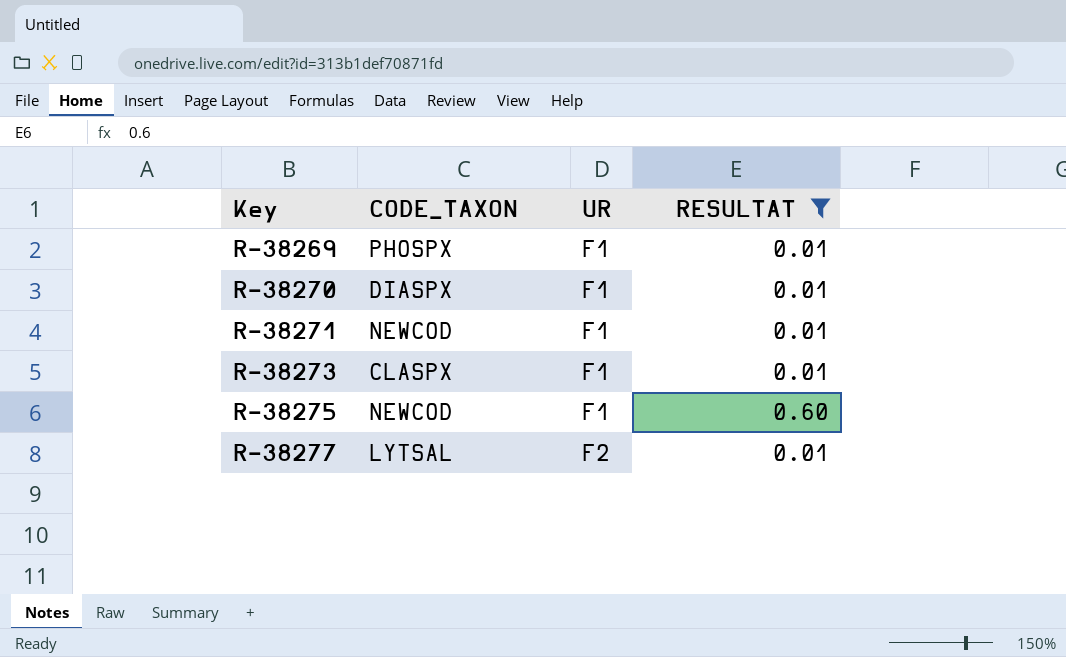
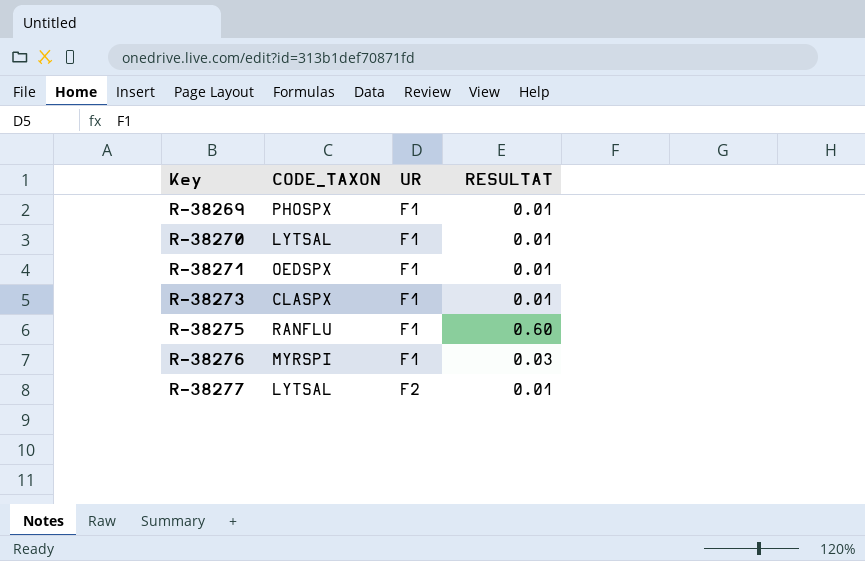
filter: RESULTAT != 0.03 -> none
R-38270 | CODE_TAXON: DIASPX -> LYTSAL
R-38271 | CODE_TAXON: NEWCOD -> OEDSPX
R-38275 | CODE_TAXON: NEWCOD -> RANFLU

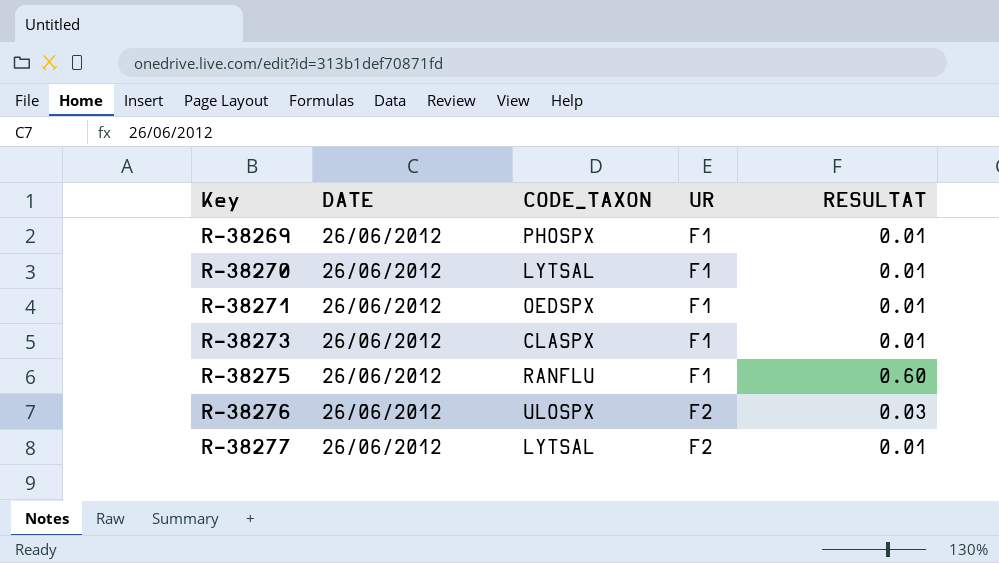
column DATE | position: none -> 2
R-38276 | CODE_TAXON: MYRSPI -> ULOSPX
R-38276 | UR: F1 -> F2

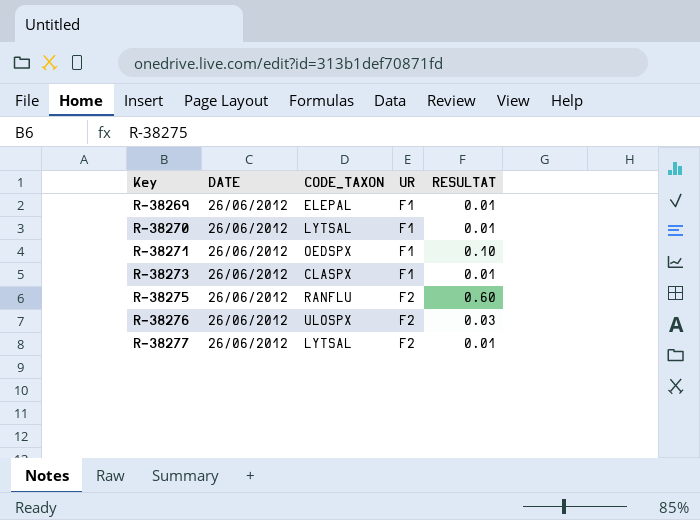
R-38269 | CODE_TAXON: PHOSPX -> ELEPAL
R-38271 | RESULTAT: 0.01 -> 0.10
R-38275 | UR: F1 -> F2

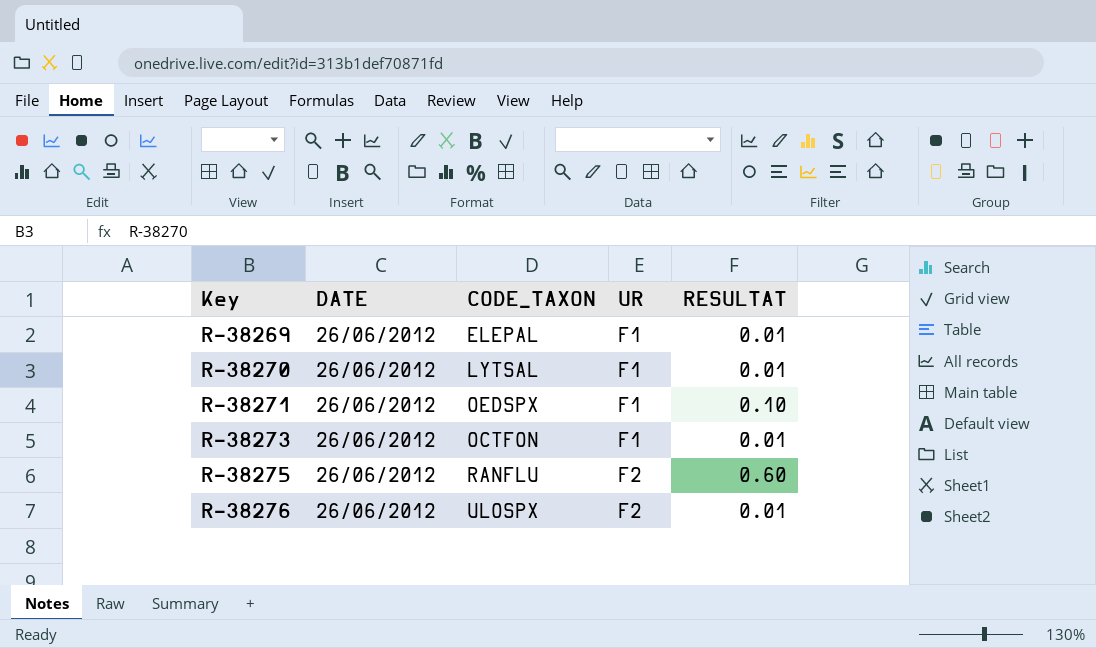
row R-38277: 26/06/2012 | LYTSAL | F2 | 0.01 -> none
R-38273 | CODE_TAXON: CLASPX -> OCTFON
R-38276 | RESULTAT: 0.03 -> 0.01

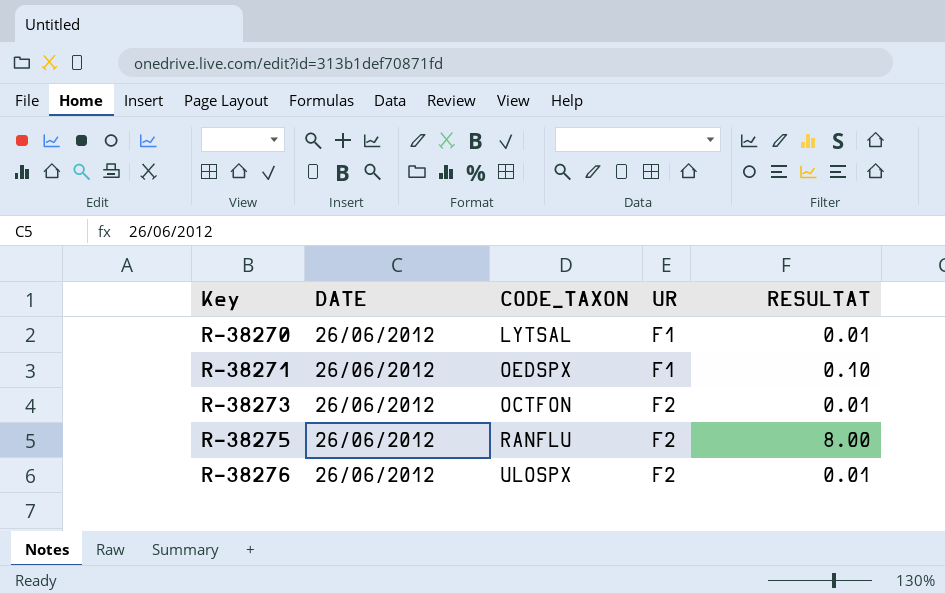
row R-38269: 26/06/2012 | ELEPAL | F1 | 0.01 -> none
R-38273 | UR: F1 -> F2
R-38275 | RESULTAT: 0.60 -> 8.00

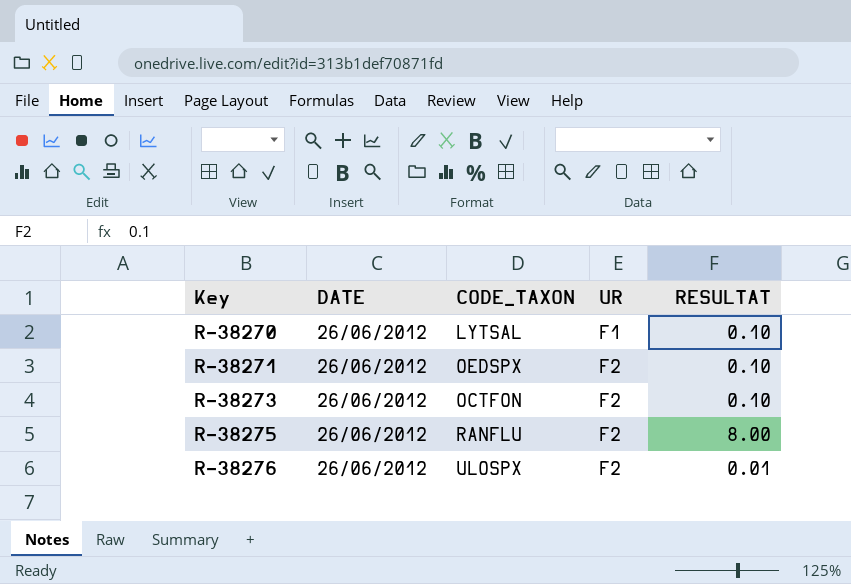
R-38270 | RESULTAT: 0.01 -> 0.10
R-38271 | UR: F1 -> F2
R-38273 | RESULTAT: 0.01 -> 0.10

